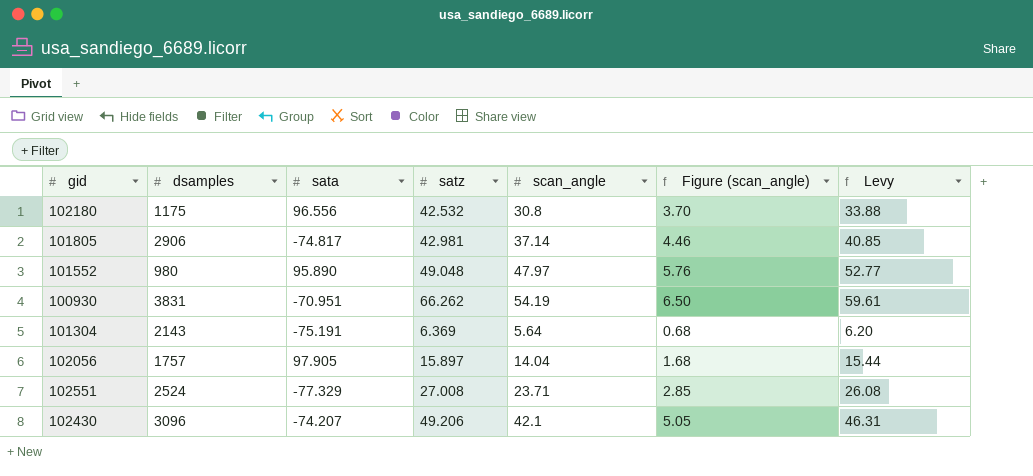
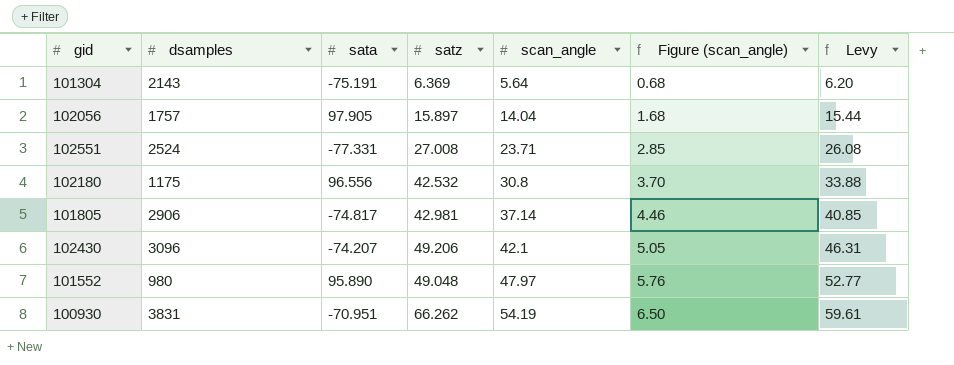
row order: none -> scan_angle ascending
102551 | sata: -77.329 -> -77.331

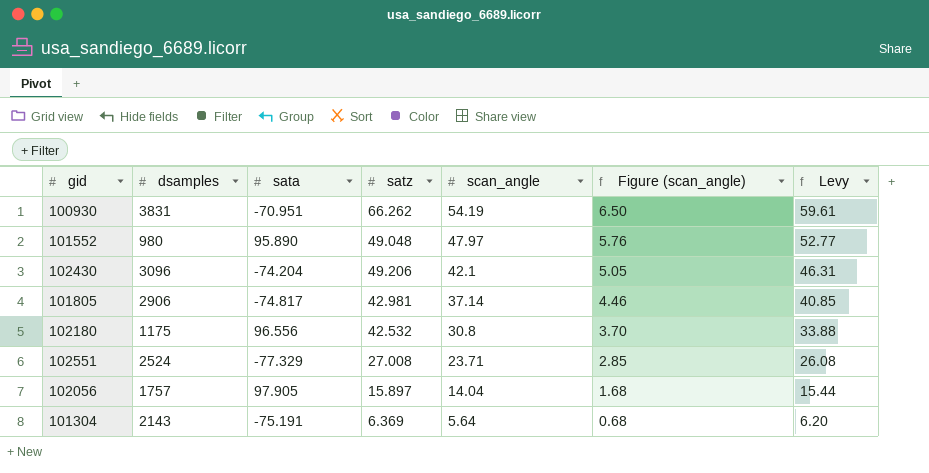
row order: scan_angle ascending -> scan_angle descending
102430 | sata: -74.207 -> -74.204
102551 | sata: -77.331 -> -77.329

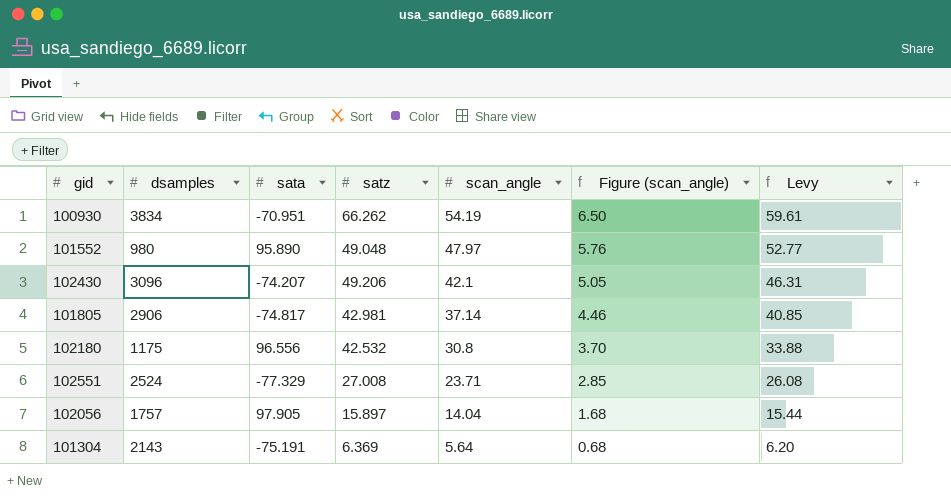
100930 | dsamples: 3831 -> 3834
102430 | sata: -74.204 -> -74.207

